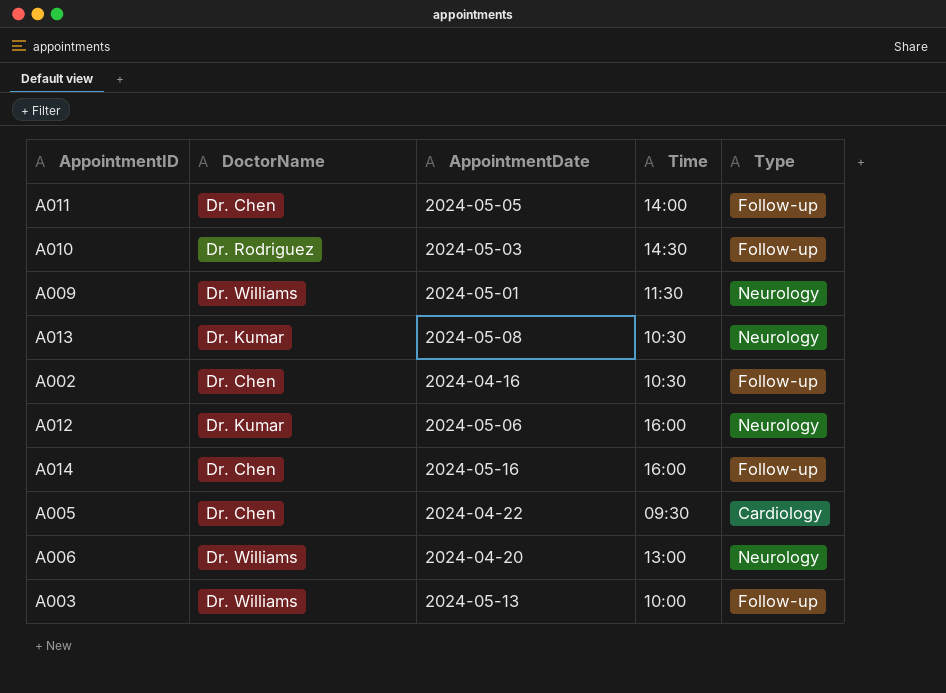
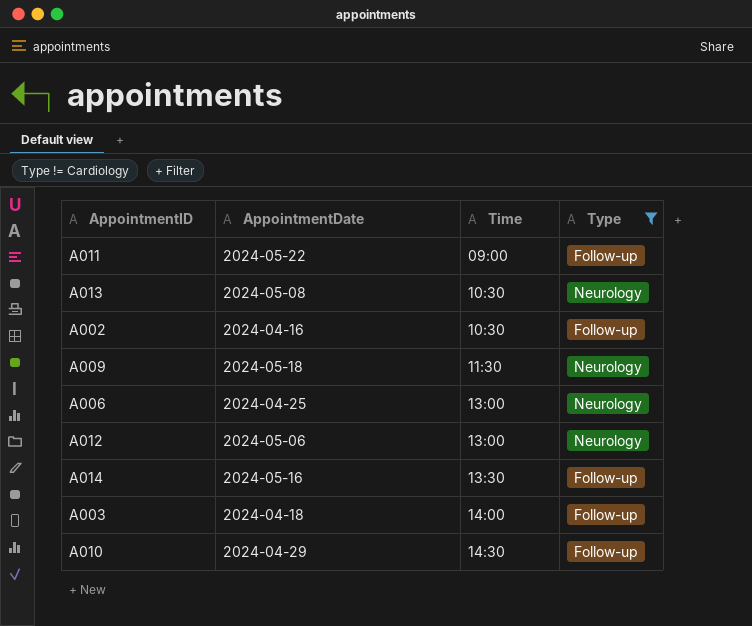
filter: none -> Type != Cardiology
row order: none -> Time ascending
column DoctorName | position: 2 -> none
A011 | AppointmentDate: 2024-05-05 -> 2024-05-22
A011 | Time: 14:00 -> 09:00
A009 | AppointmentDate: 2024-05-01 -> 2024-05-18
A006 | AppointmentDate: 2024-04-20 -> 2024-04-25
A012 | Time: 16:00 -> 13:00
A014 | Time: 16:00 -> 13:30
A003 | AppointmentDate: 2024-05-13 -> 2024-04-18
A003 | Time: 10:00 -> 14:00
A010 | AppointmentDate: 2024-05-03 -> 2024-04-29

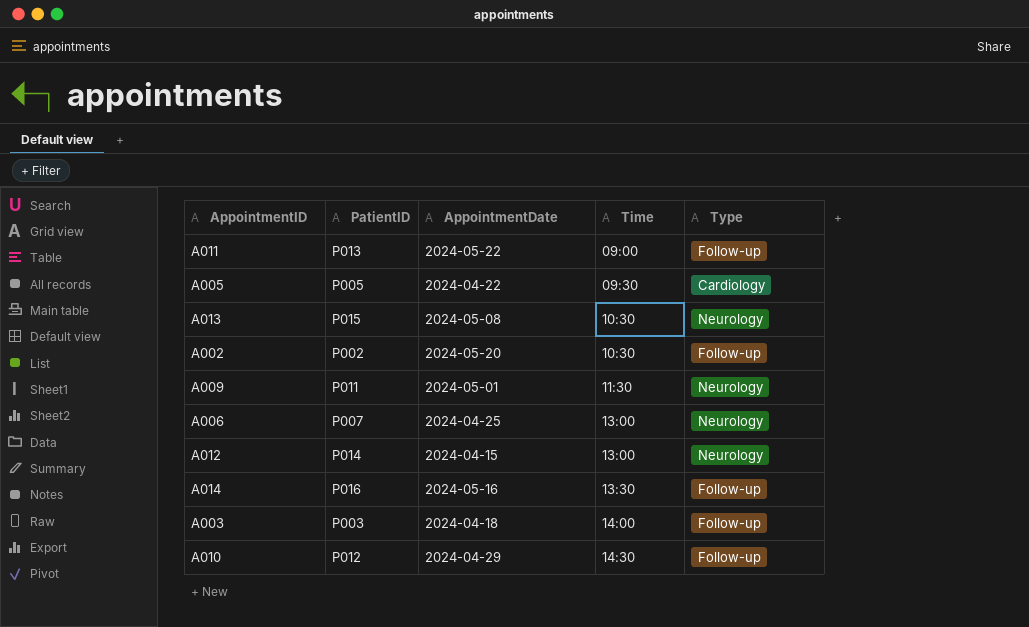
filter: Type != Cardiology -> none
column PatientID | position: none -> 2
A002 | AppointmentDate: 2024-04-16 -> 2024-05-20
A009 | AppointmentDate: 2024-05-18 -> 2024-05-01
A012 | AppointmentDate: 2024-05-06 -> 2024-04-15

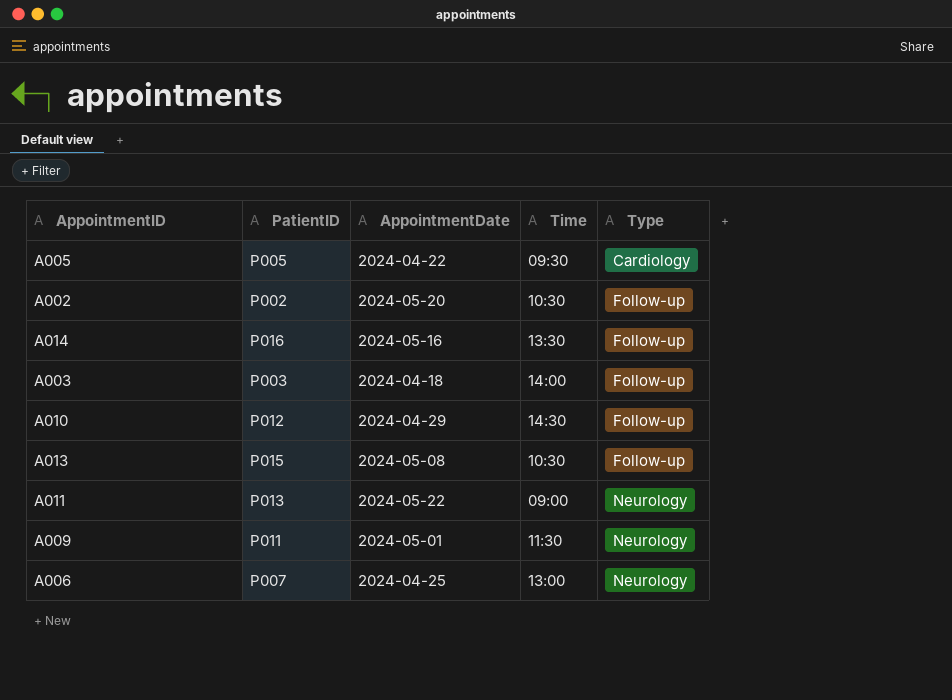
row order: Time ascending -> Type ascending
row A012: P014 | 2024-04-15 | 13:00 | Neurology -> none
A013 | Type: Neurology -> Follow-up
A011 | Type: Follow-up -> Neurology

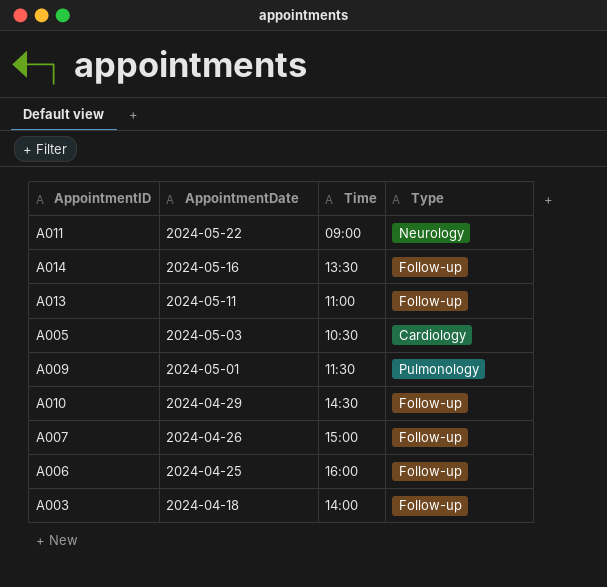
row order: Type ascending -> AppointmentDate descending
column PatientID | position: 2 -> none
row A002: P002 | 2024-05-20 | 10:30 | Follow-up -> none
A013 | AppointmentDate: 2024-05-08 -> 2024-05-11
A013 | Time: 10:30 -> 11:00
A005 | AppointmentDate: 2024-04-22 -> 2024-05-03
A005 | Time: 09:30 -> 10:30
A009 | Type: Neurology -> Pulmonology
row A007: none -> 2024-04-26 | 15:00 | Follow-up
A006 | Time: 13:00 -> 16:00
A006 | Type: Neurology -> Follow-up

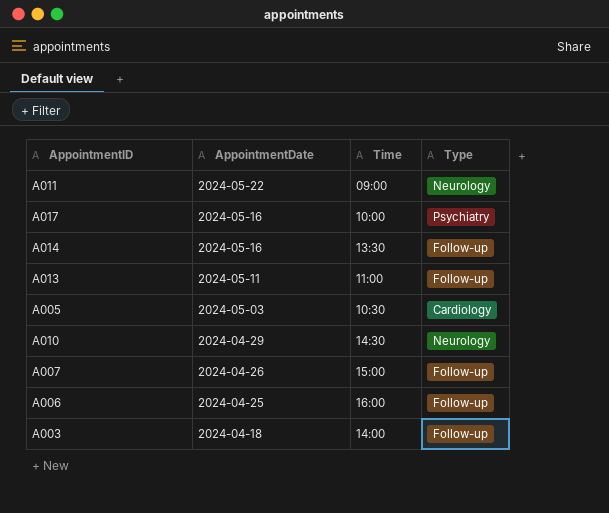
row A009: 2024-05-01 | 11:30 | Pulmonology -> none
row A017: none -> 2024-05-16 | 10:00 | Psychiatry
A010 | Type: Follow-up -> Neurology

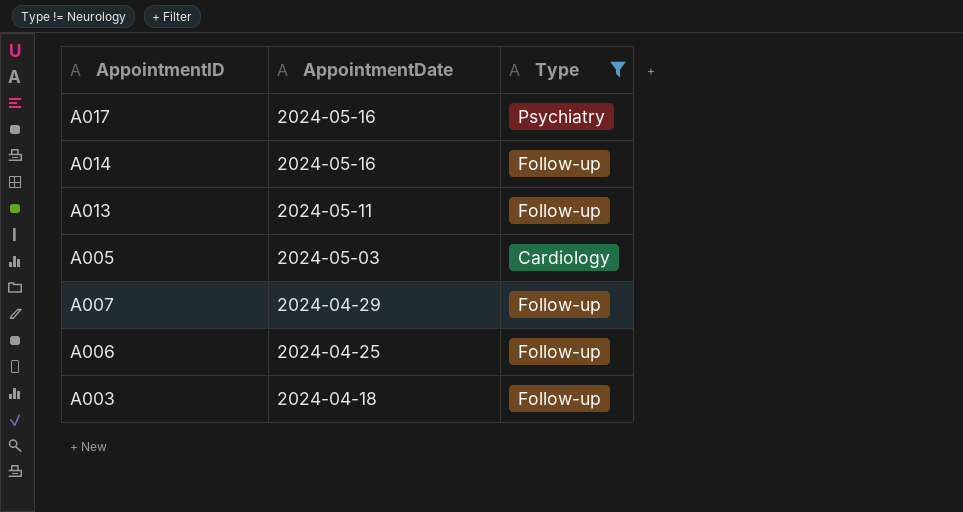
filter: none -> Type != Neurology
column Time | position: 3 -> none
A007 | AppointmentDate: 2024-04-26 -> 2024-04-29

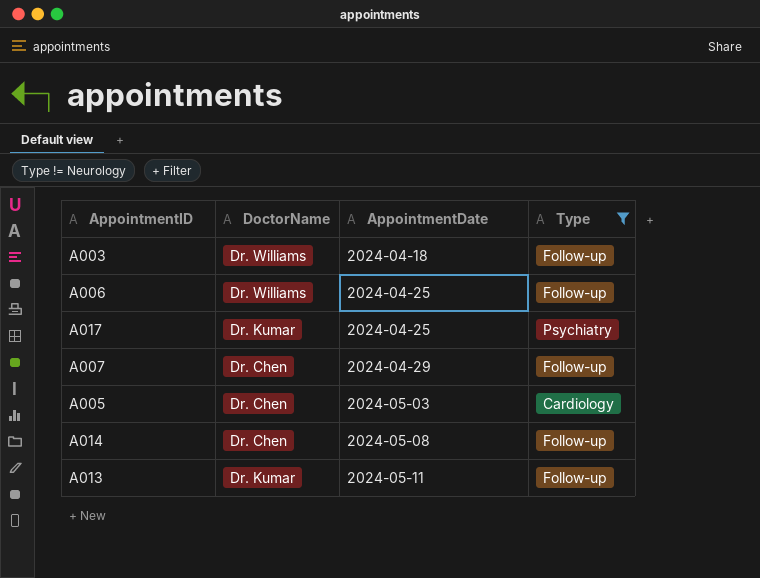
row order: AppointmentDate descending -> AppointmentDate ascending
column DoctorName | position: none -> 2
A017 | AppointmentDate: 2024-05-16 -> 2024-04-25
A014 | AppointmentDate: 2024-05-16 -> 2024-05-08

